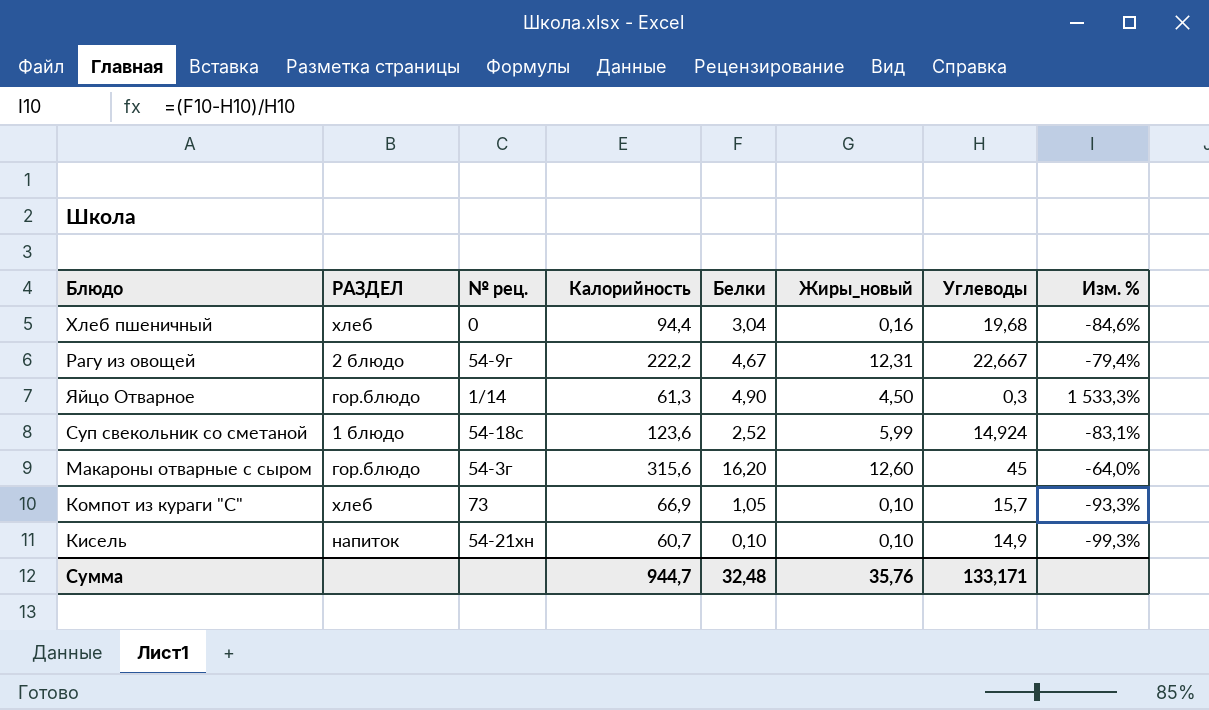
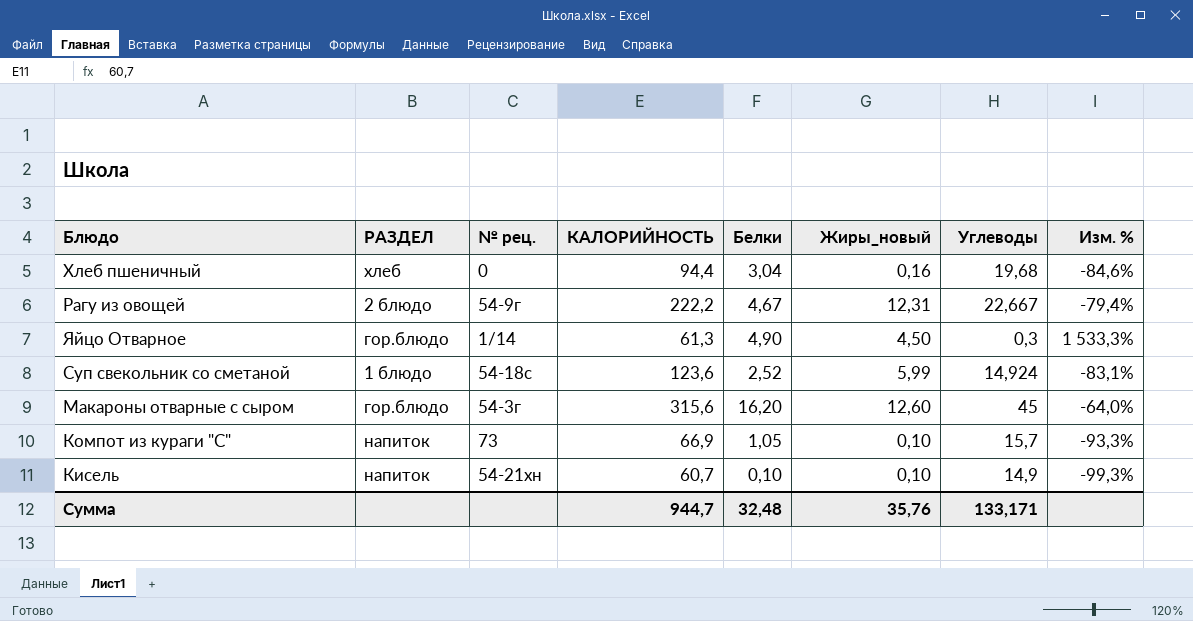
column name: Калорийность -> КАЛОРИЙНОСТЬ
Компот из кураги "С" | РАЗДЕЛ: хлеб -> напиток

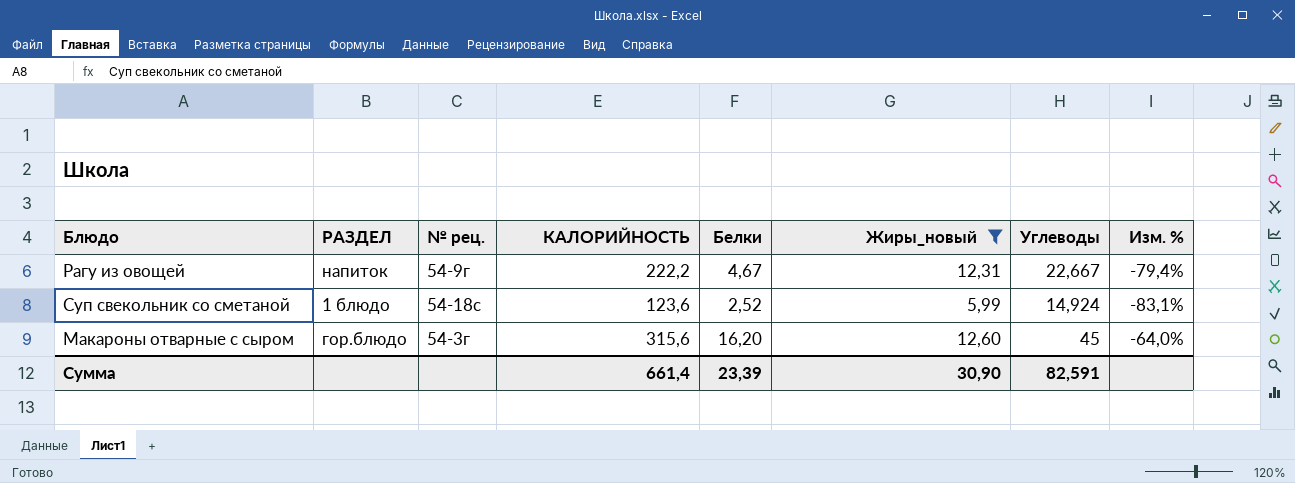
filter: none -> Жиры_новый >= 5,99
Рагу из овощей | РАЗДЕЛ: 2 блюдо -> напиток
Сумма | КАЛОРИЙНОСТЬ: 944,7 -> 661,4
Сумма | Белки: 32,48 -> 23,39
Сумма | Жиры_новый: 35,76 -> 30,90
Сумма | Углеводы: 133,171 -> 82,591

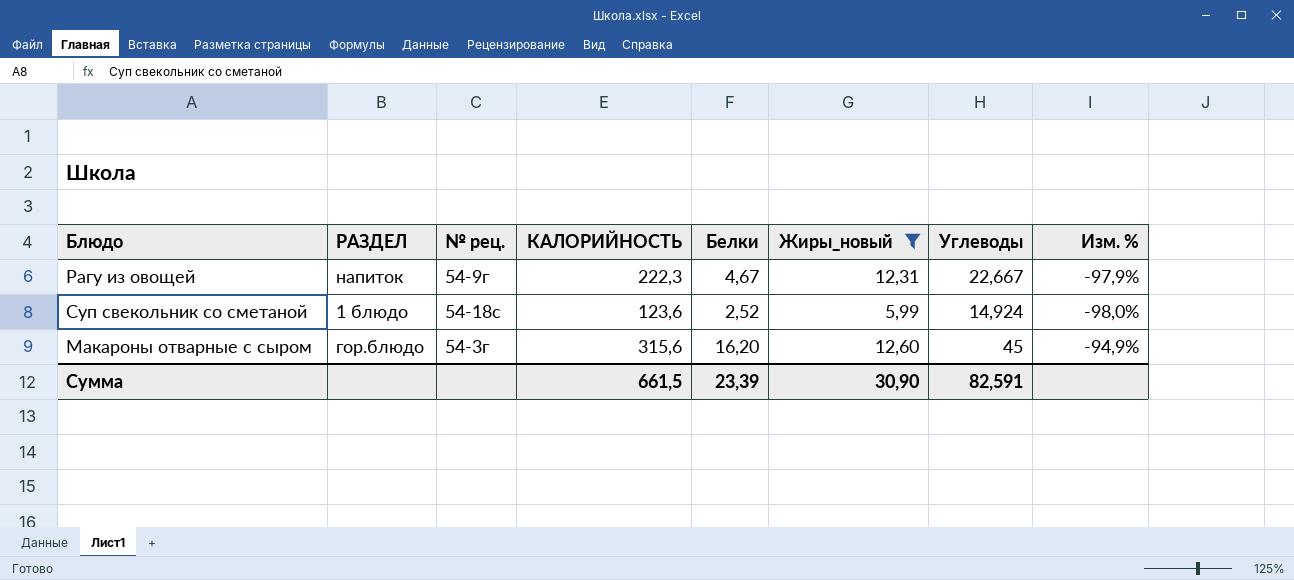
column Изм. % | formula: ([Белки] - [Углеводы]) / [Углеводы] -> ([Белки] - [КАЛОРИЙНОСТЬ]) / [КАЛОРИЙНОСТЬ]
Рагу из овощей | КАЛОРИЙНОСТЬ: 222,2 -> 222,3
Сумма | КАЛОРИЙНОСТЬ: 661,4 -> 661,5

